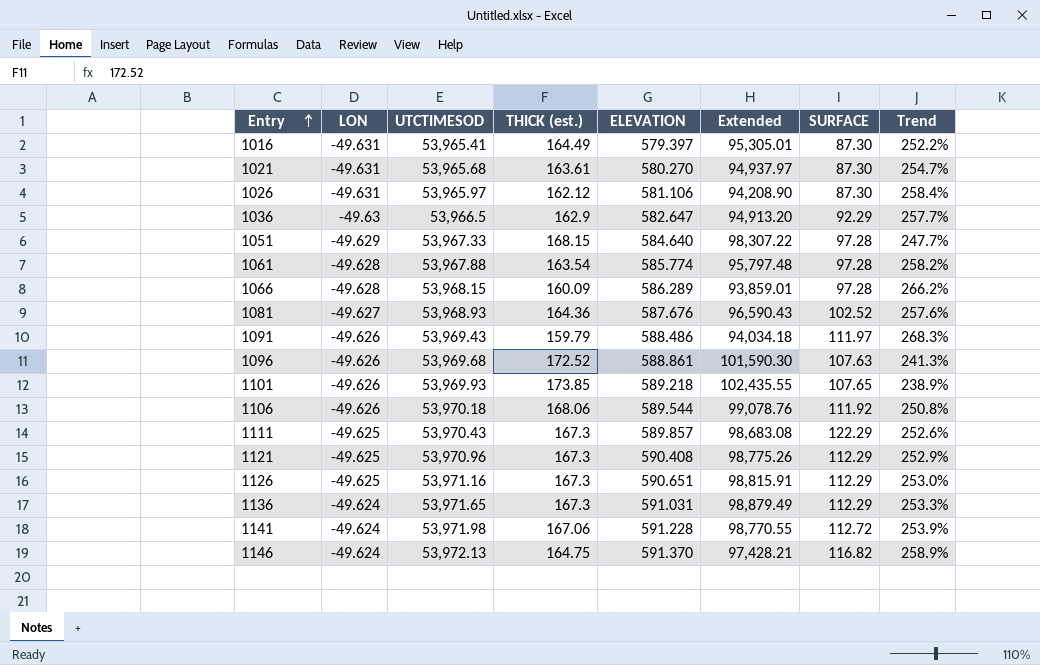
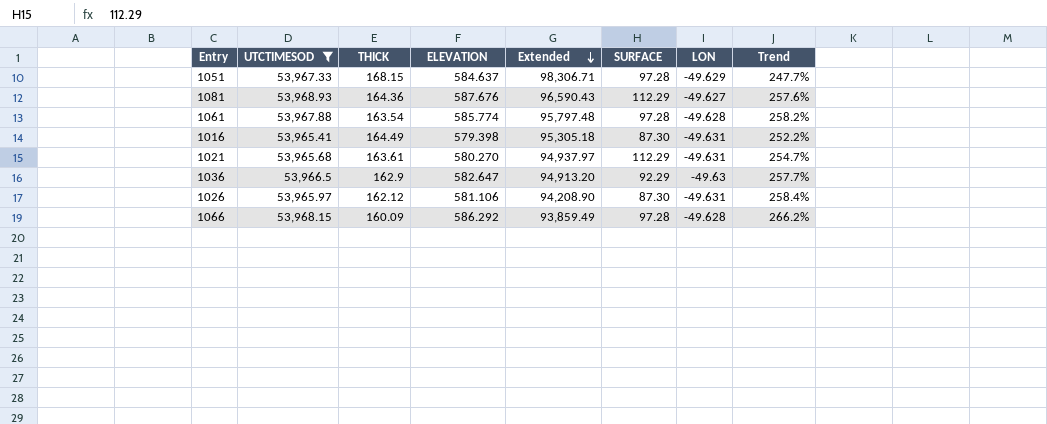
filter: none -> UTCTIMESOD <= 53,968.93
row order: Entry ascending -> Extended descending
column name: THICK (est.) -> THICK
column LON | position: 2 -> 7
1051 | ELEVATION: 584.640 -> 584.637
1051 | Extended: 98,307.22 -> 98,306.71
1081 | SURFACE: 102.52 -> 112.29
1016 | ELEVATION: 579.397 -> 579.398
1016 | Extended: 95,305.01 -> 95,305.18
1021 | SURFACE: 87.30 -> 112.29
1066 | ELEVATION: 586.289 -> 586.292
1066 | Extended: 93,859.01 -> 93,859.49

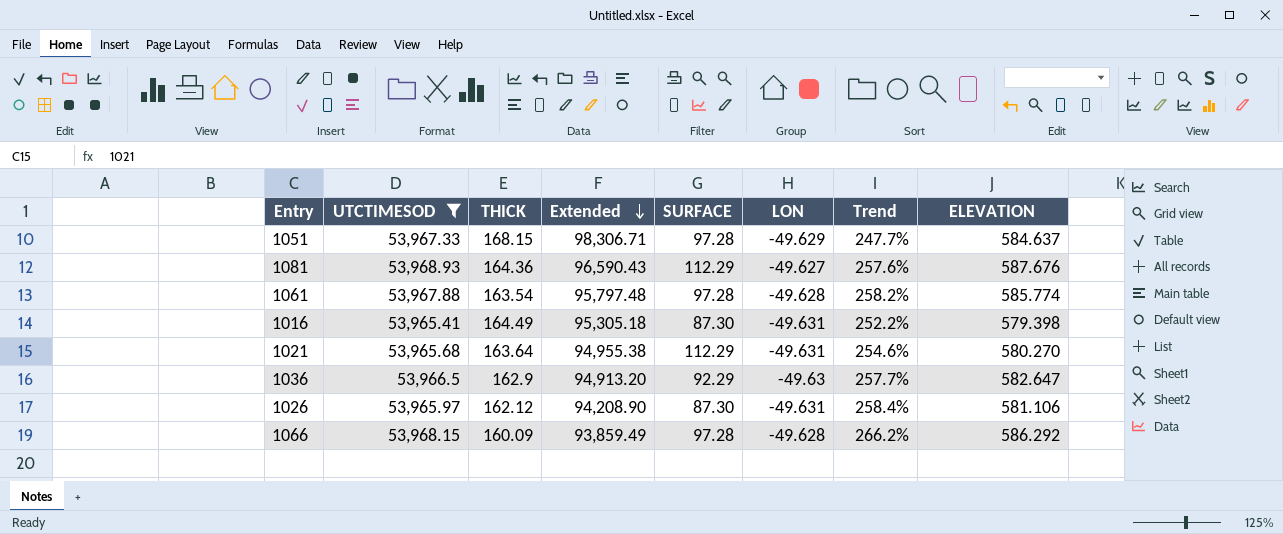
column ELEVATION | position: 4 -> 8
1021 | THICK: 163.61 -> 163.64
1021 | Extended: 94,937.97 -> 94,955.38
1021 | Trend: 254.7% -> 254.6%

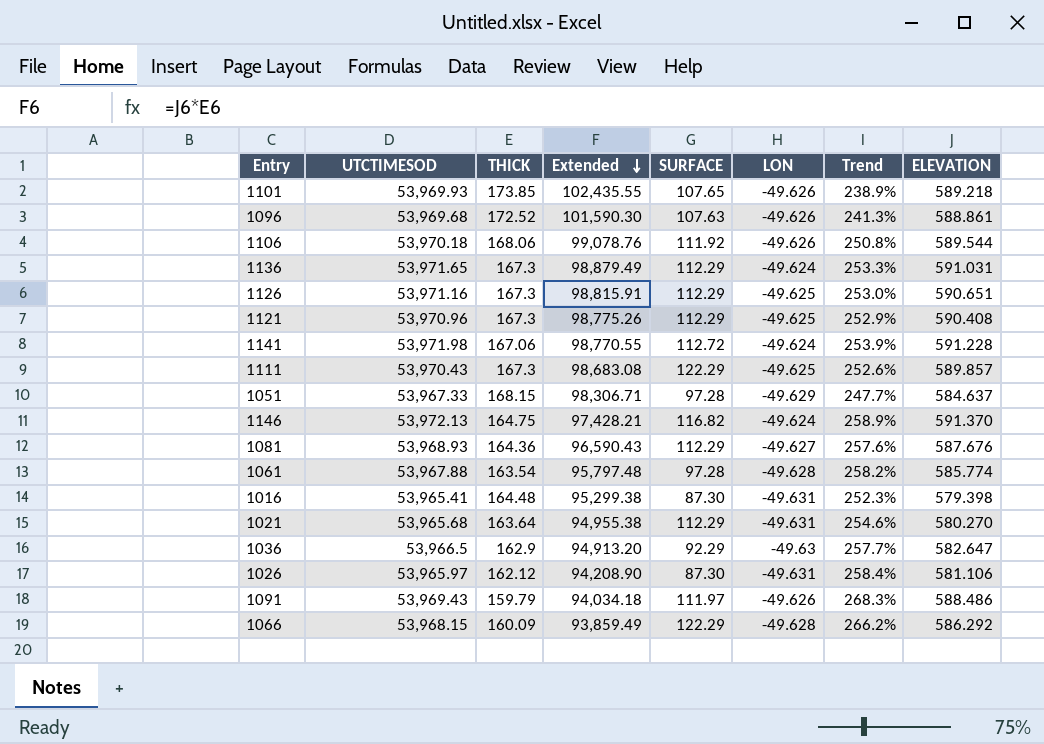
filter: UTCTIMESOD <= 53,968.93 -> none
1016 | THICK: 164.49 -> 164.48
1016 | Extended: 95,305.18 -> 95,299.38
1016 | Trend: 252.2% -> 252.3%
1066 | SURFACE: 97.28 -> 122.29

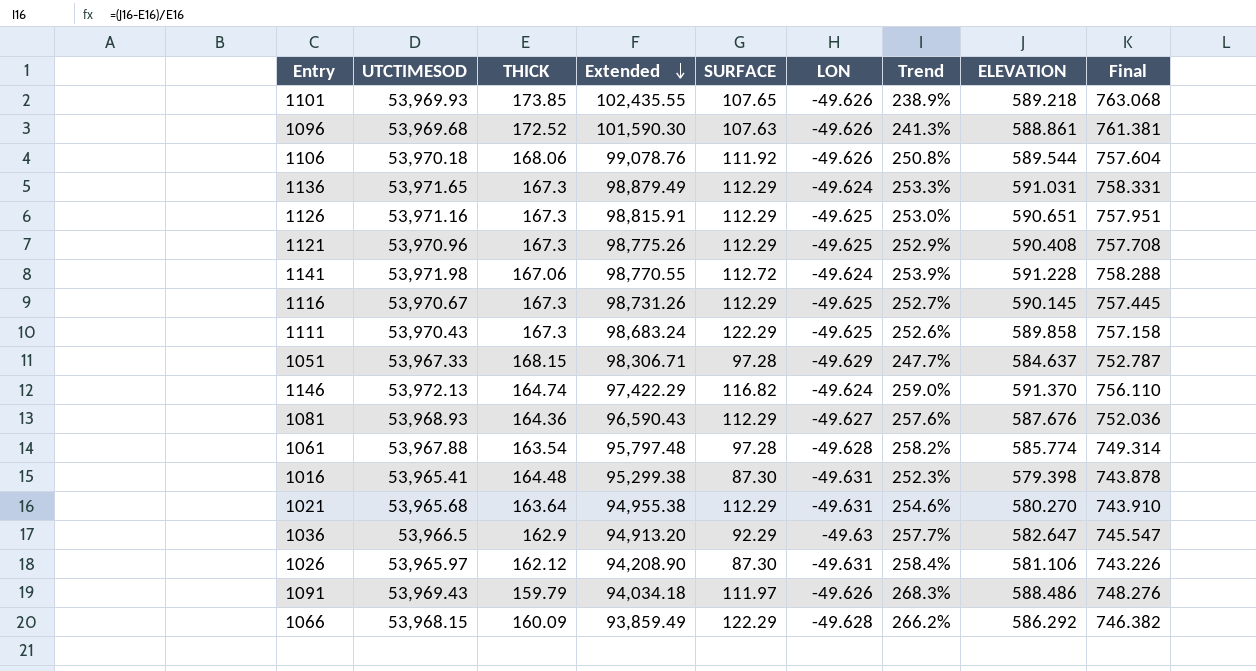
column Final | formula: none -> [THICK] + [ELEVATION]
row 1116: none -> 53,970.67 | 167.3 | 98,731.26 | 112.29 | -49.625 | 252.7% | 590.145 | 757.445
1111 | Extended: 98,683.08 -> 98,683.24
1111 | ELEVATION: 589.857 -> 589.858
1146 | THICK: 164.75 -> 164.74
1146 | Extended: 97,428.21 -> 97,422.29
1146 | Trend: 258.9% -> 259.0%

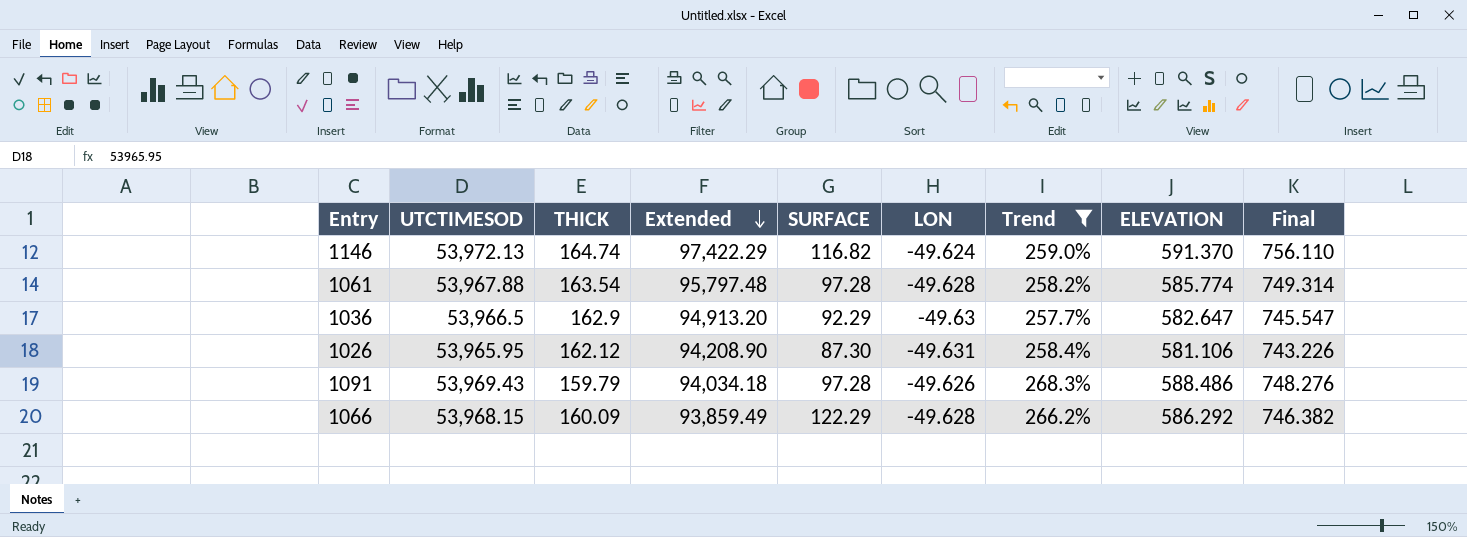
filter: none -> Trend >= 257.7%
1026 | UTCTIMESOD: 53,965.97 -> 53,965.95
1091 | SURFACE: 111.97 -> 97.28

